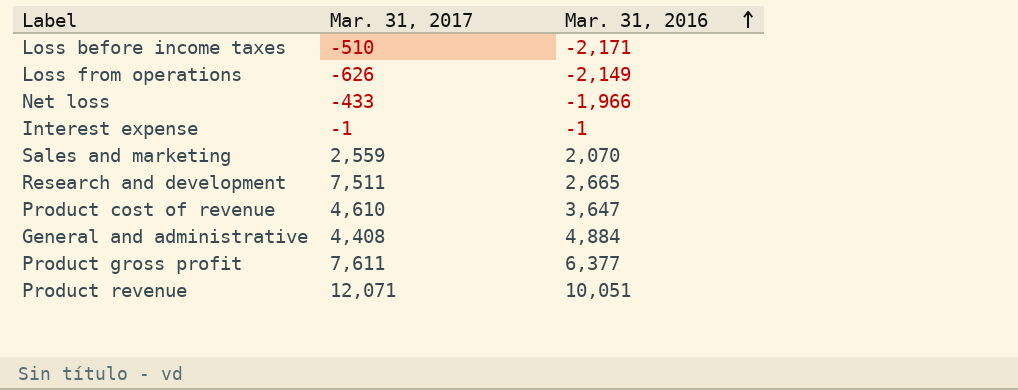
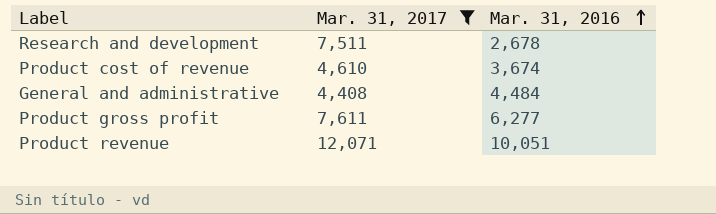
filter: none -> Mar. 31, 2017 >= 4,408
Research and development | Mar. 31, 2016: 2,665 -> 2,678
Product cost of revenue | Mar. 31, 2016: 3,647 -> 3,674
General and administrative | Mar. 31, 2016: 4,884 -> 4,484
Product gross profit | Mar. 31, 2016: 6,377 -> 6,277

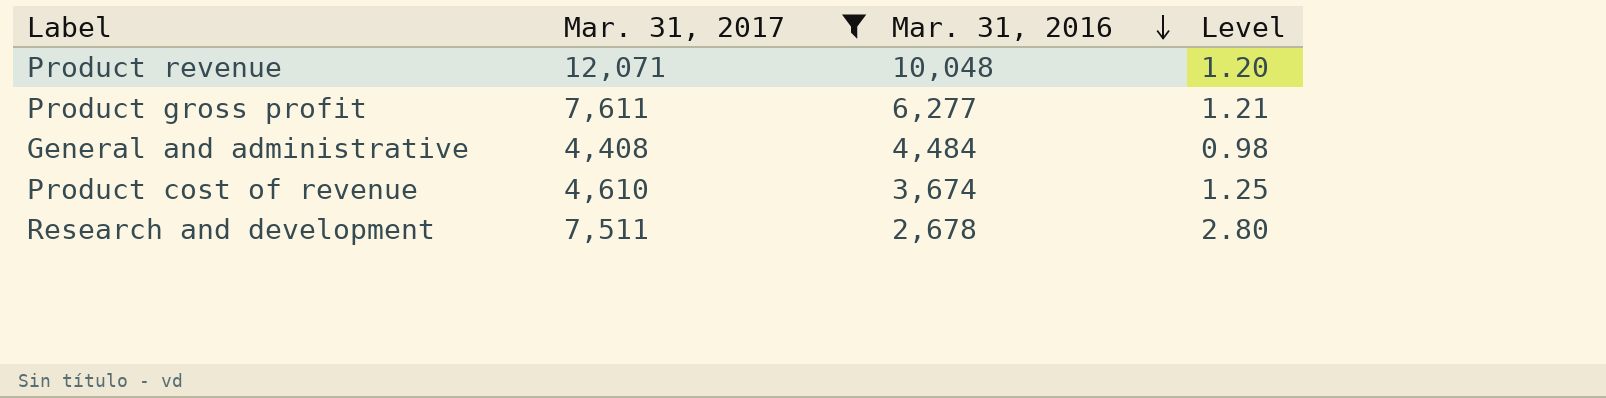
row order: Mar. 31, 2016 ascending -> Mar. 31, 2016 descending
column Level | formula: none -> [Mar. 31, 2017] / [Mar. 31, 2016]
Product revenue | Mar. 31, 2016: 10,051 -> 10,048

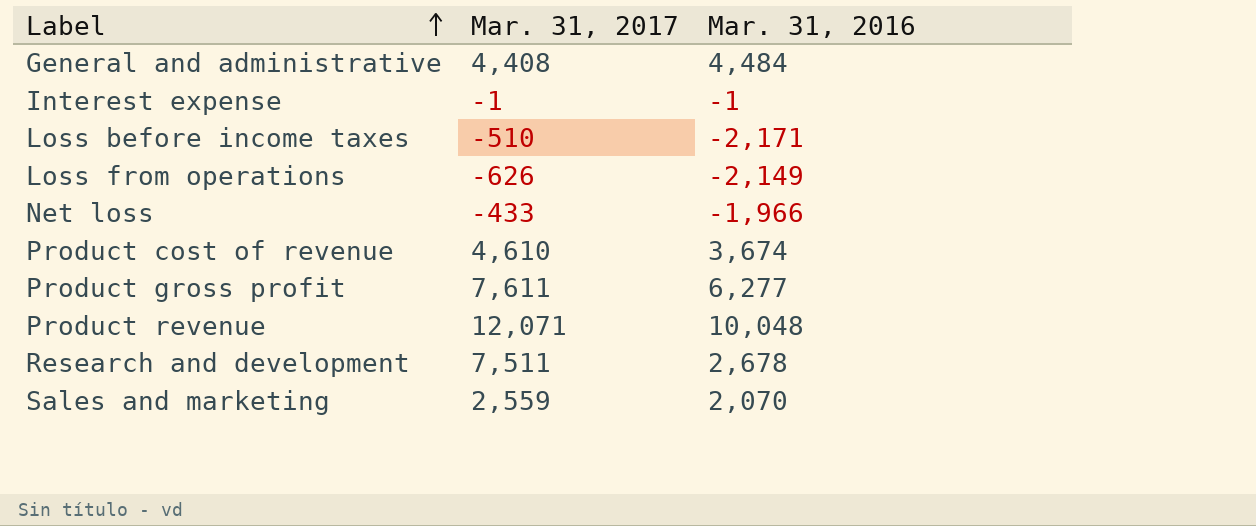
filter: Mar. 31, 2017 >= 4,408 -> none
row order: Mar. 31, 2016 descending -> Label ascending
column Level | formula: [Mar. 31, 2017] / [Mar. 31, 2016] -> none

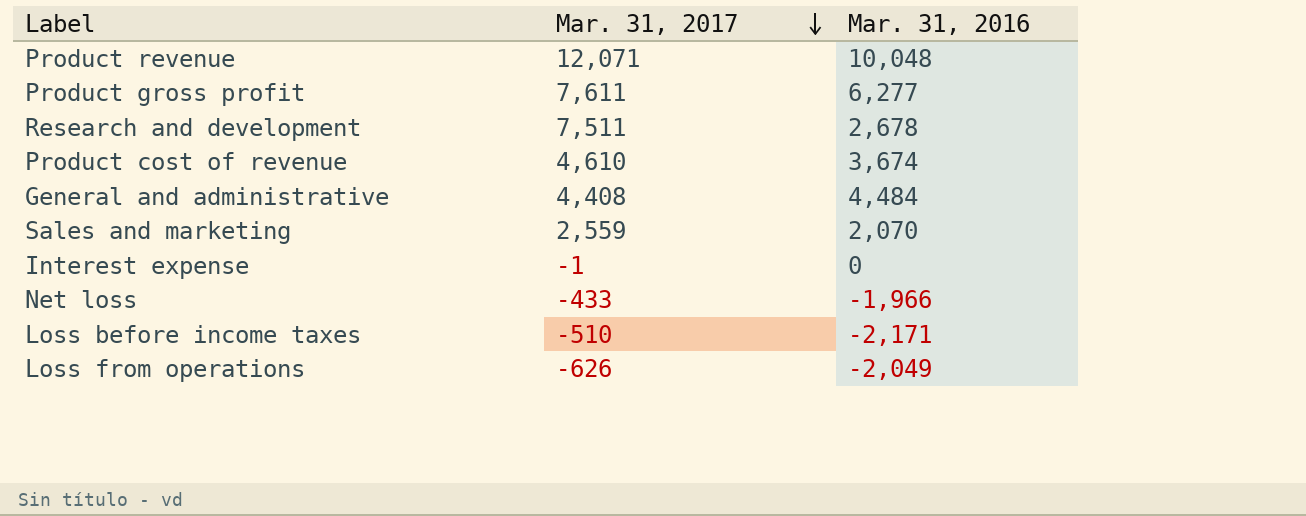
row order: Label ascending -> Mar. 31, 2017 descending
Interest expense | Mar. 31, 2016: -1 -> 0
Loss from operations | Mar. 31, 2016: -2,149 -> -2,049

